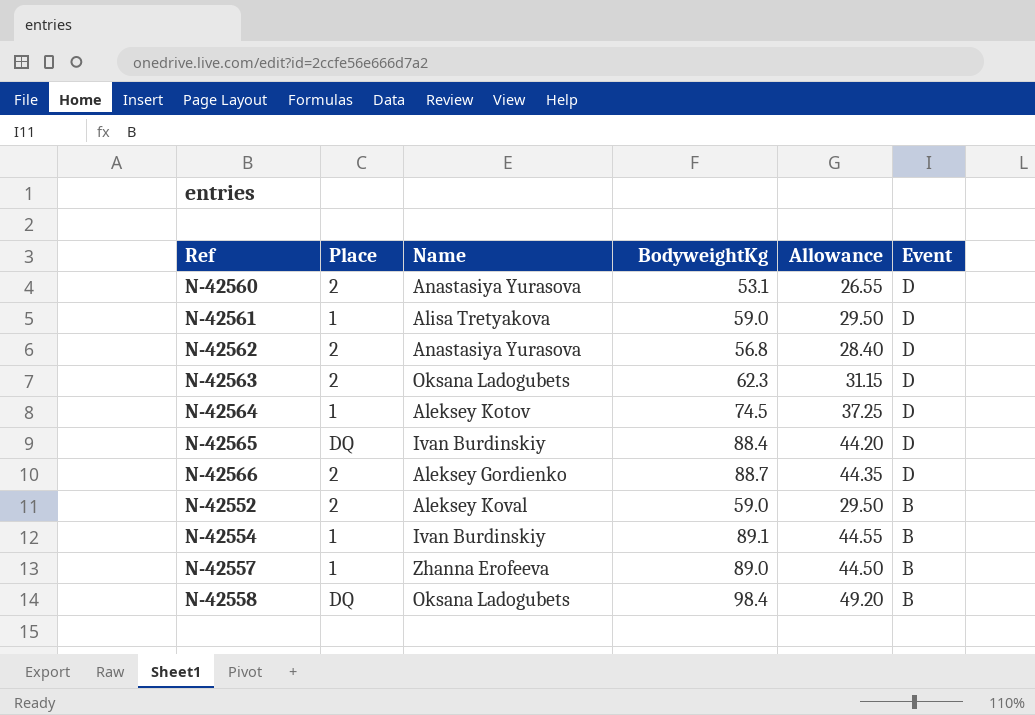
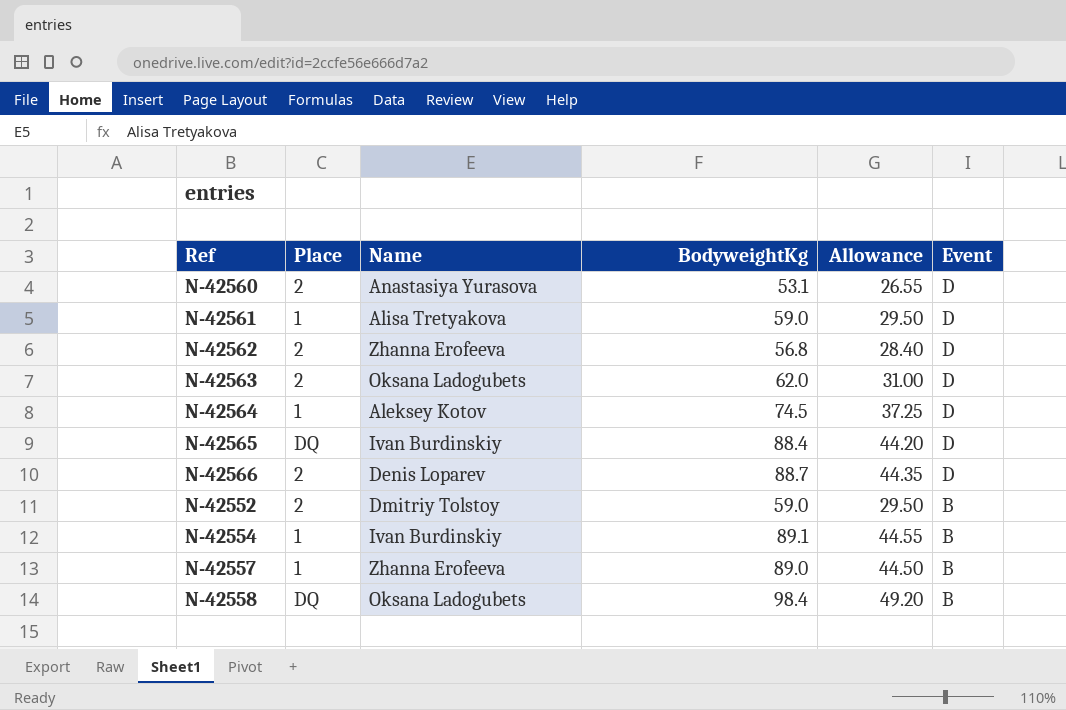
N-42562 | Name: Anastasiya Yurasova -> Zhanna Erofeeva
N-42563 | BodyweightKg: 62.3 -> 62.0
N-42563 | Allowance: 31.15 -> 31.00
N-42566 | Name: Aleksey Gordienko -> Denis Loparev
N-42552 | Name: Aleksey Koval -> Dmitriy Tolstoy

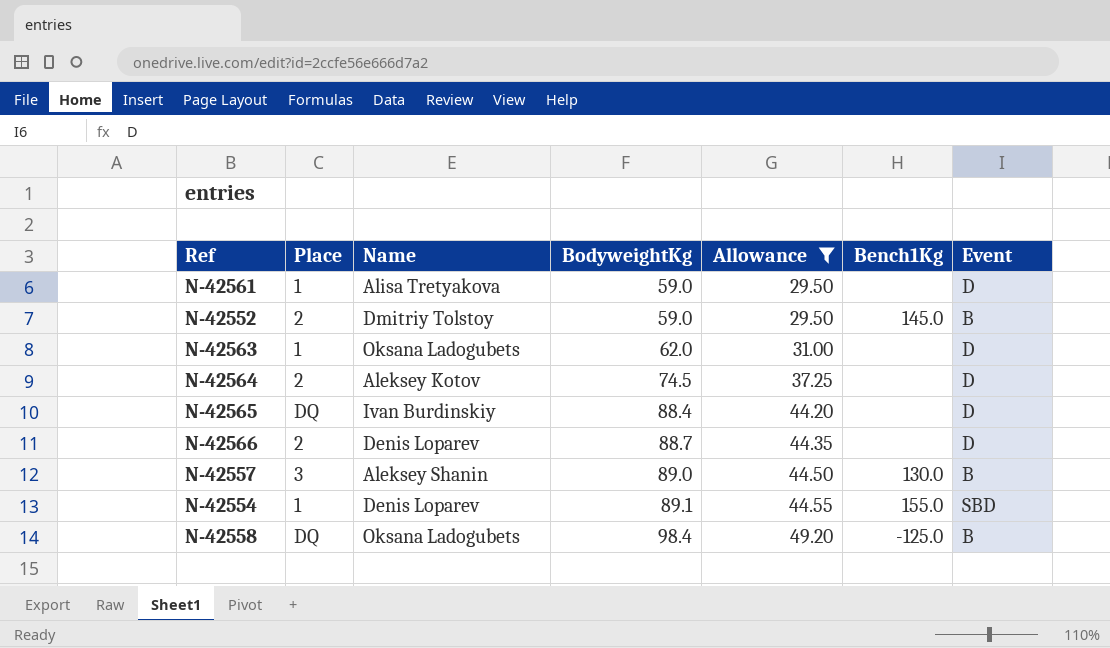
filter: none -> Allowance >= 29.50
row order: Event descending -> BodyweightKg ascending
column Bench1Kg | position: none -> 6
N-42563 | Place: 2 -> 1
N-42564 | Place: 1 -> 2
N-42557 | Place: 1 -> 3
N-42557 | Name: Zhanna Erofeeva -> Aleksey Shanin
N-42554 | Name: Ivan Burdinskiy -> Denis Loparev
N-42554 | Event: B -> SBD

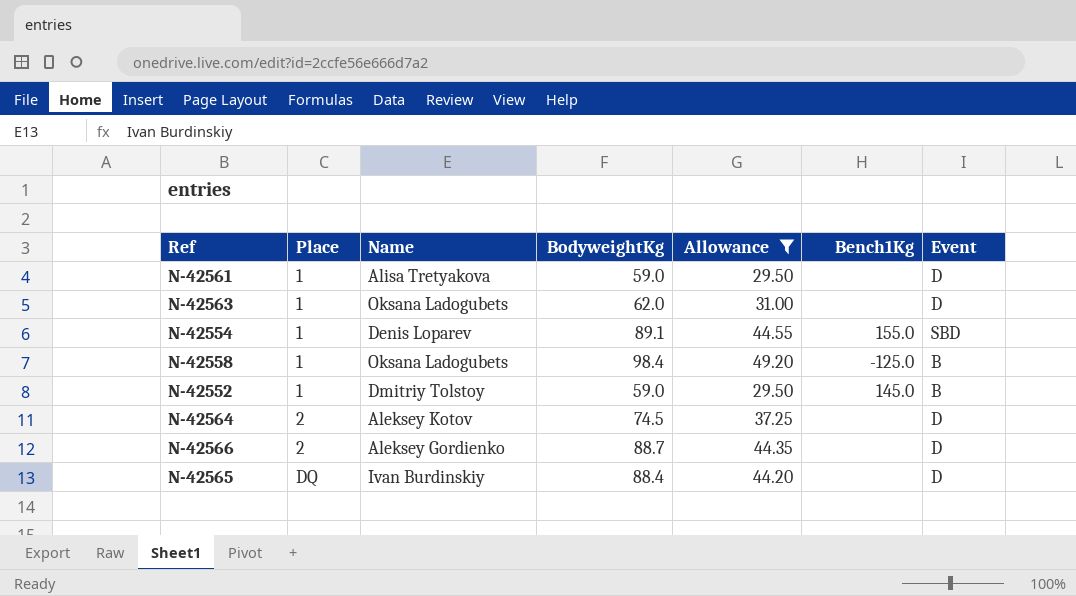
row order: BodyweightKg ascending -> Place ascending
row N-42557: 3 | Aleksey Shanin | 89.0 | 44.50 | 130.0 | B -> none
N-42558 | Place: DQ -> 1
N-42552 | Place: 2 -> 1
N-42566 | Name: Denis Loparev -> Aleksey Gordienko

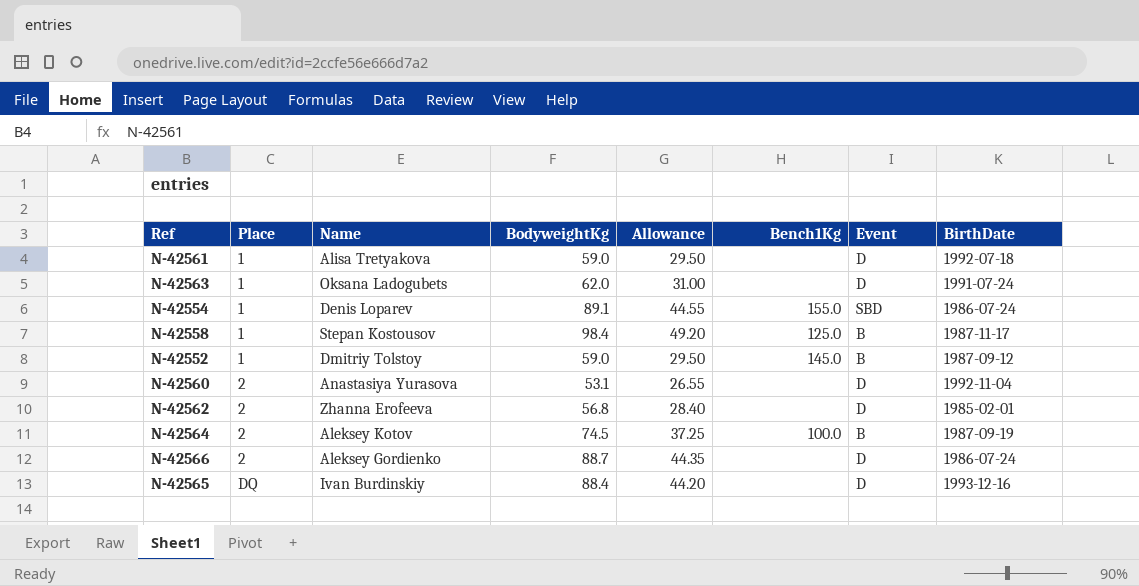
filter: Allowance >= 29.50 -> none
column BirthDate | position: none -> 8
N-42558 | Name: Oksana Ladogubets -> Stepan Kostousov
N-42558 | Bench1Kg: -125.0 -> 125.0
N-42564 | Bench1Kg: none -> 100.0
N-42564 | Event: D -> B

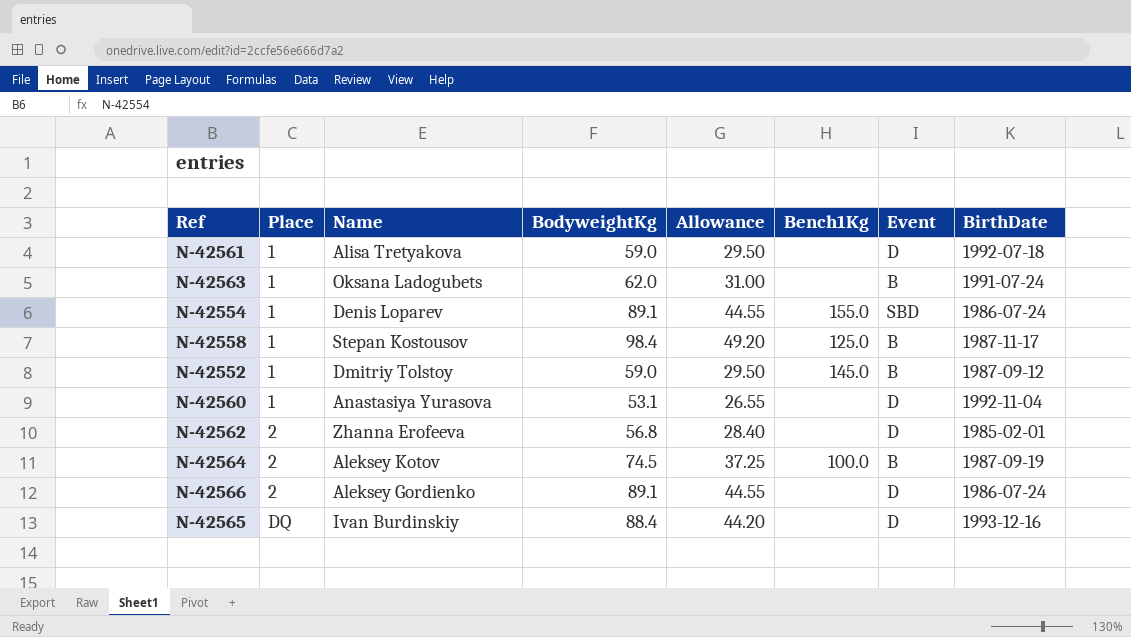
N-42563 | Event: D -> B
N-42560 | Place: 2 -> 1
N-42566 | BodyweightKg: 88.7 -> 89.1
N-42566 | Allowance: 44.35 -> 44.55

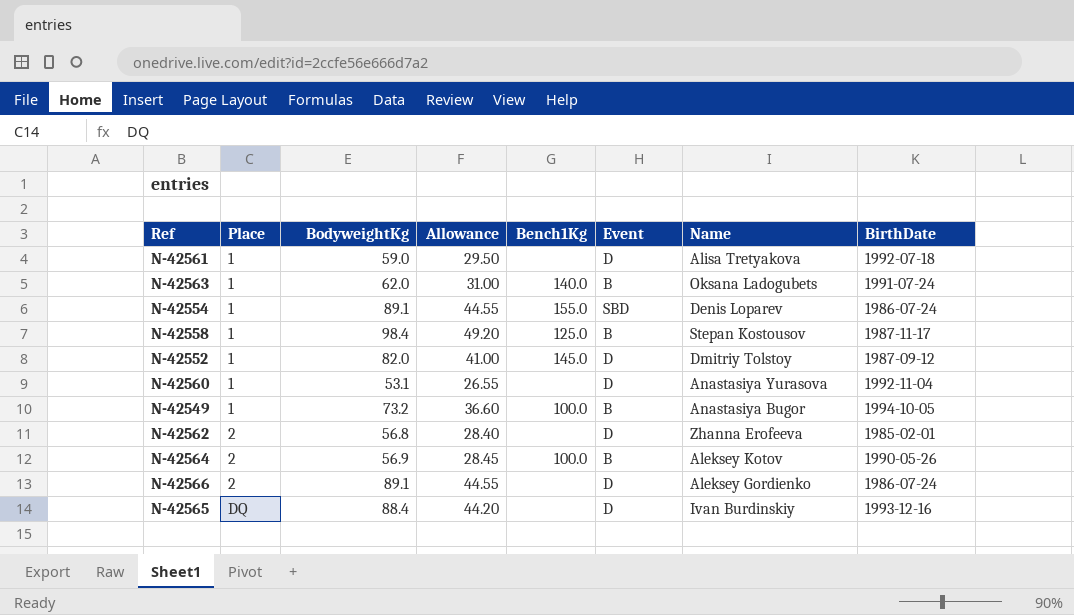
column Name | position: 3 -> 7
N-42563 | Bench1Kg: none -> 140.0
N-42552 | BodyweightKg: 59.0 -> 82.0
N-42552 | Allowance: 29.50 -> 41.00
N-42552 | Event: B -> D
row N-42549: none -> 1 | 73.2 | 36.60 | 100.0 | B | Anastasiya Bugor | 1994-10-05
N-42564 | BodyweightKg: 74.5 -> 56.9
N-42564 | Allowance: 37.25 -> 28.45
N-42564 | BirthDate: 1987-09-19 -> 1990-05-26

